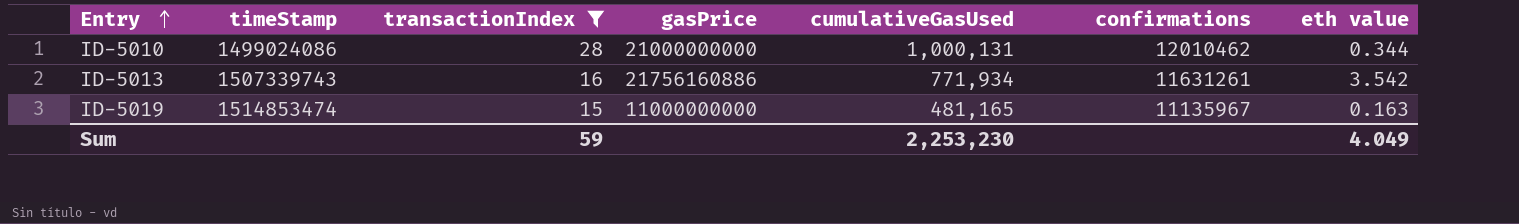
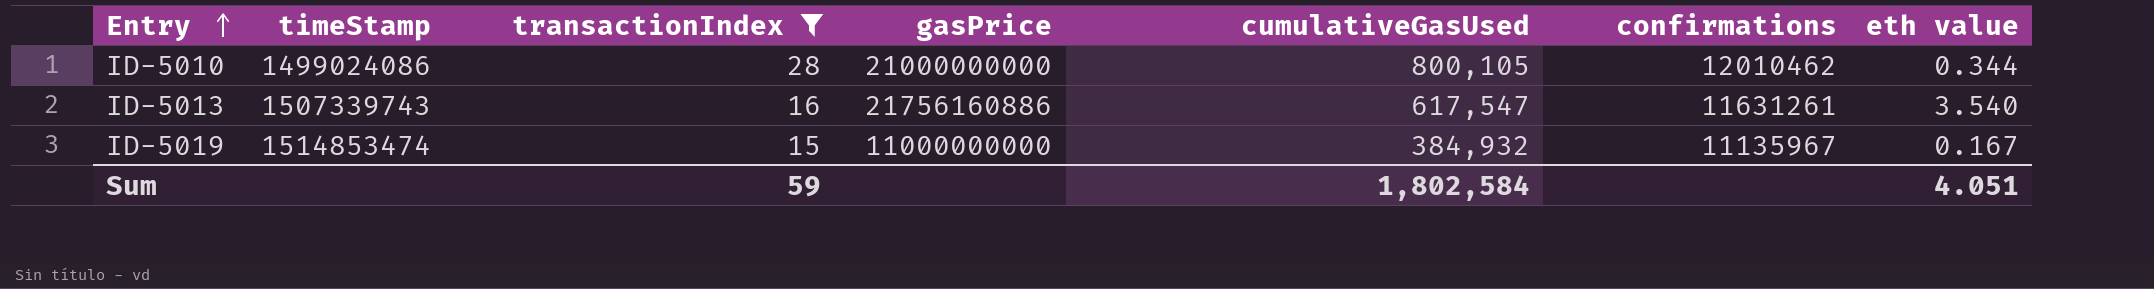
ID-5010 | cumulativeGasUsed: 1,000,131 -> 800,105
ID-5013 | cumulativeGasUsed: 771,934 -> 617,547
ID-5013 | eth value: 3.542 -> 3.540
ID-5019 | cumulativeGasUsed: 481,165 -> 384,932
ID-5019 | eth value: 0.163 -> 0.167
Sum | cumulativeGasUsed: 2,253,230 -> 1,802,584
Sum | eth value: 4.049 -> 4.051

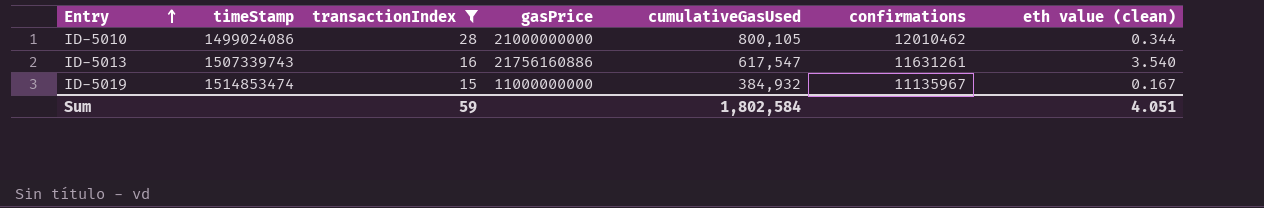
column name: eth value -> eth value (clean)

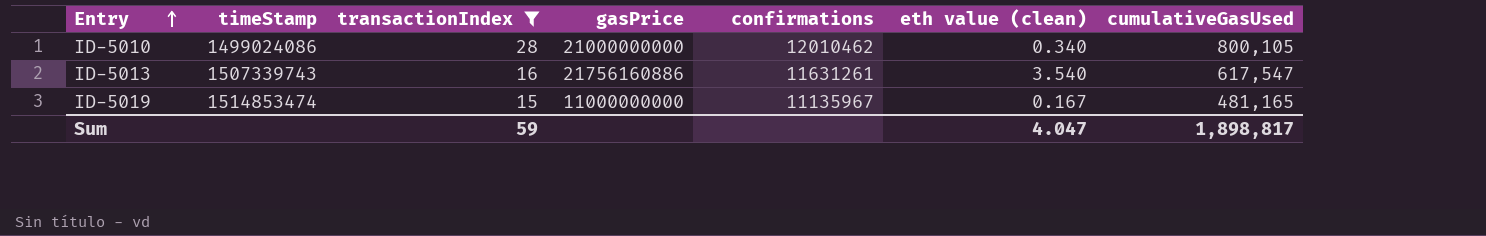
column cumulativeGasUsed | position: 5 -> 7
ID-5010 | eth value (clean): 0.344 -> 0.340
ID-5019 | cumulativeGasUsed: 384,932 -> 481,165
Sum | eth value (clean): 4.051 -> 4.047
Sum | cumulativeGasUsed: 1,802,584 -> 1,898,817

